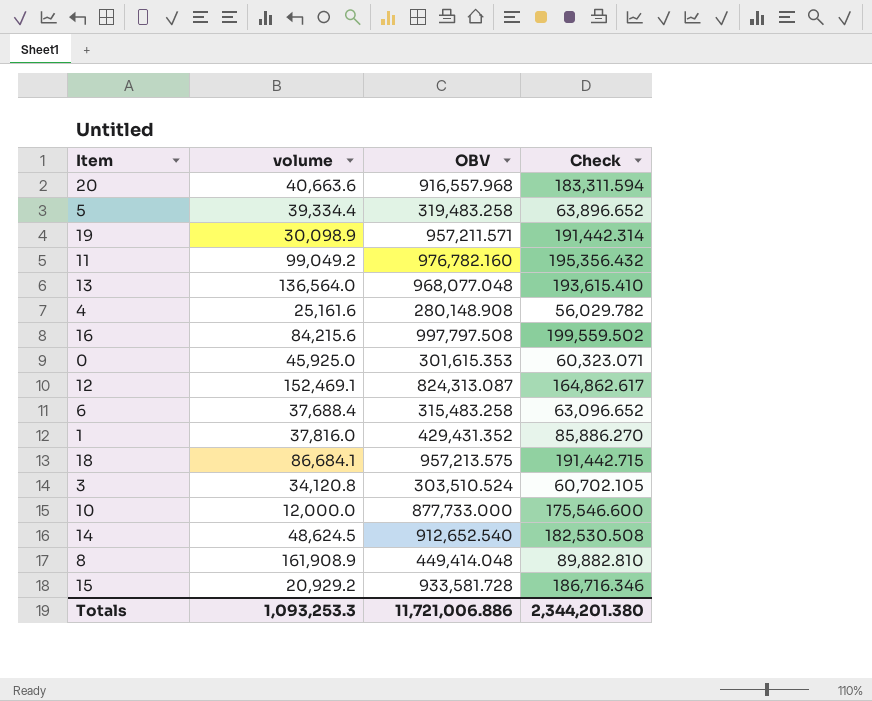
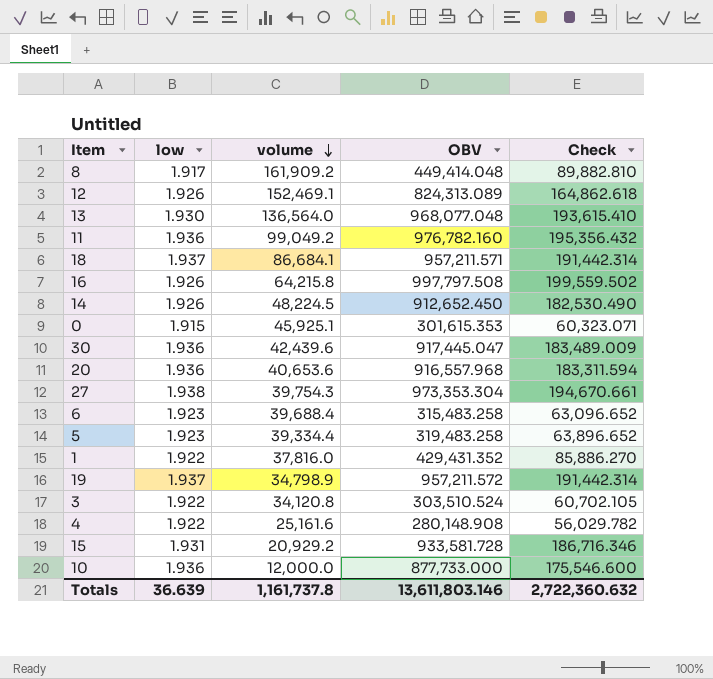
row order: none -> volume descending
column low | position: none -> 2
8 | volume: 161,908.9 -> 161,909.2
12 | OBV: 824,313.087 -> 824,313.089
12 | Check: 164,862.617 -> 164,862.618
18 | OBV: 957,213.575 -> 957,211.571
18 | Check: 191,442.715 -> 191,442.314
16 | volume: 84,215.6 -> 64,215.8
14 | volume: 48,624.5 -> 48,224.5
14 | OBV: 912,652.540 -> 912,652.450
14 | Check: 182,530.508 -> 182,530.490
0 | volume: 45,925.0 -> 45,925.1
row 30: none -> 1.936 | 42,439.6 | 917,445.047 | 183,489.009
20 | volume: 40,663.6 -> 40,653.6
row 27: none -> 1.938 | 39,754.3 | 973,353.304 | 194,670.661
6 | volume: 37,688.4 -> 39,688.4
19 | volume: 30,098.9 -> 34,798.9
19 | OBV: 957,211.571 -> 957,211.572
Totals | volume: 1,093,253.3 -> 1,161,737.8
Totals | OBV: 11,721,006.886 -> 13,611,803.146
Totals | Check: 2,344,201.380 -> 2,722,360.632

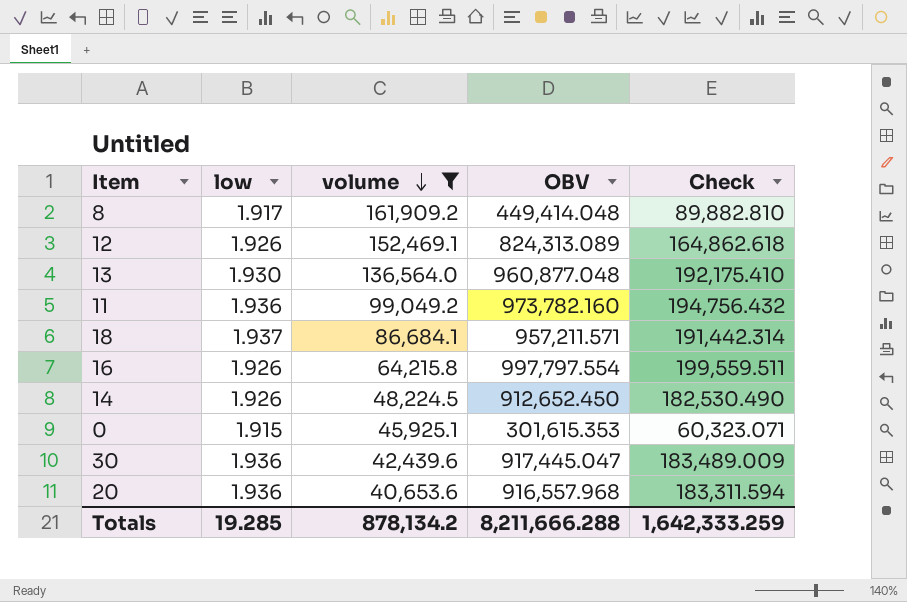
filter: none -> volume >= 40,653.6
13 | OBV: 968,077.048 -> 960,877.048
13 | Check: 193,615.410 -> 192,175.410
11 | OBV: 976,782.160 -> 973,782.160
11 | Check: 195,356.432 -> 194,756.432
16 | OBV: 997,797.508 -> 997,797.554
16 | Check: 199,559.502 -> 199,559.511
Totals | low: 36.639 -> 19.285
Totals | volume: 1,161,737.8 -> 878,134.2
Totals | OBV: 13,611,803.146 -> 8,211,666.288
Totals | Check: 2,722,360.632 -> 1,642,333.259

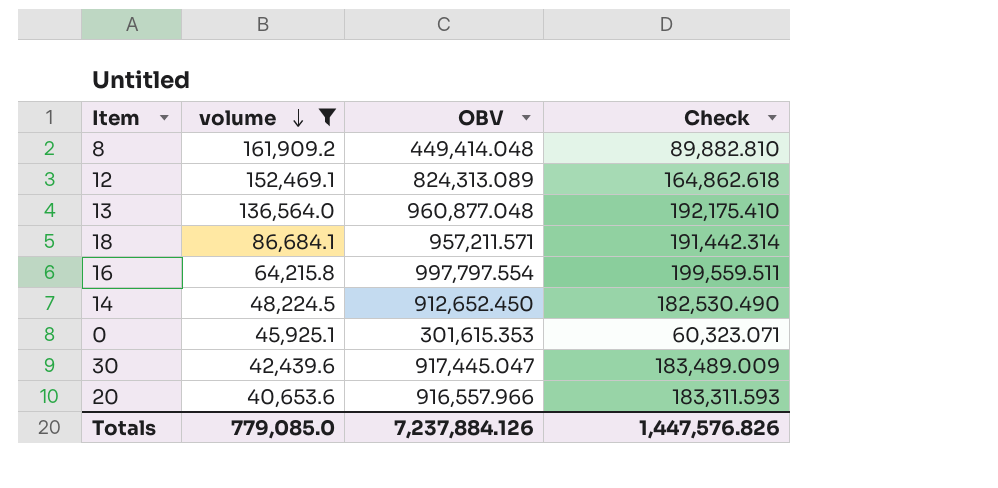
column low | position: 2 -> none
row 11: 1.936 | 99,049.2 | 973,782.160 | 194,756.432 -> none
20 | OBV: 916,557.968 -> 916,557.966
20 | Check: 183,311.594 -> 183,311.593
Totals | volume: 878,134.2 -> 779,085.0
Totals | OBV: 8,211,666.288 -> 7,237,884.126
Totals | Check: 1,642,333.259 -> 1,447,576.826

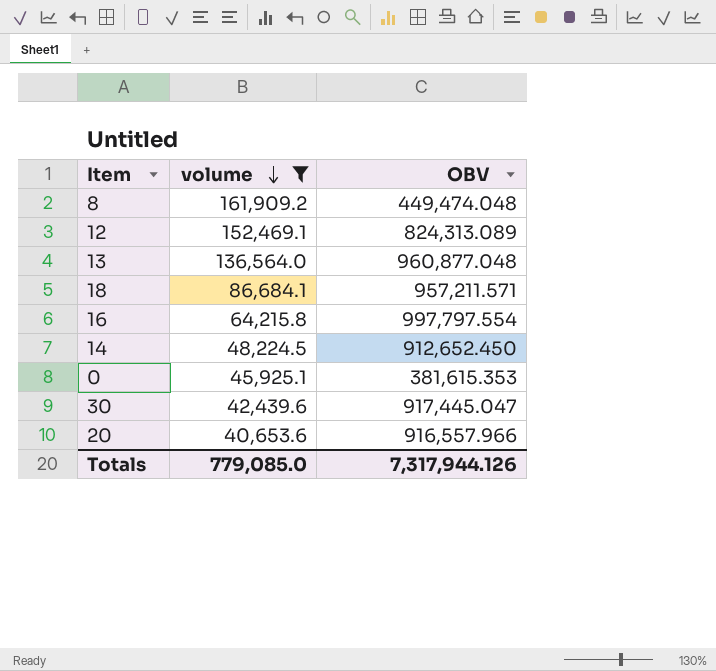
column Check | formula: [OBV] * 0.2 -> none
8 | OBV: 449,414.048 -> 449,474.048
0 | OBV: 301,615.353 -> 381,615.353
Totals | OBV: 7,237,884.126 -> 7,317,944.126

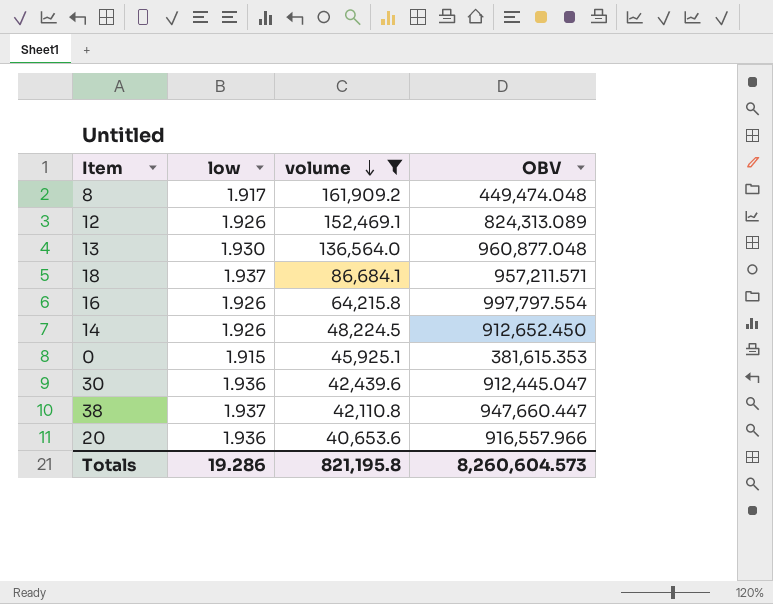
column low | position: none -> 2
30 | OBV: 917,445.047 -> 912,445.047
row 38: none -> 1.937 | 42,110.8 | 947,660.447
Totals | volume: 779,085.0 -> 821,195.8
Totals | OBV: 7,317,944.126 -> 8,260,604.573

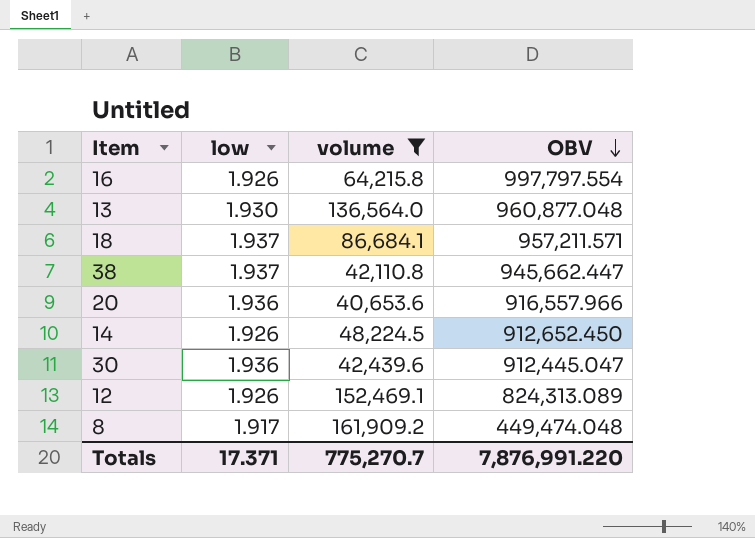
row order: volume descending -> OBV descending
row 0: 1.915 | 45,925.1 | 381,615.353 -> none
38 | OBV: 947,660.447 -> 945,662.447
Totals | low: 19.286 -> 17.371
Totals | volume: 821,195.8 -> 775,270.7
Totals | OBV: 8,260,604.573 -> 7,876,991.220

